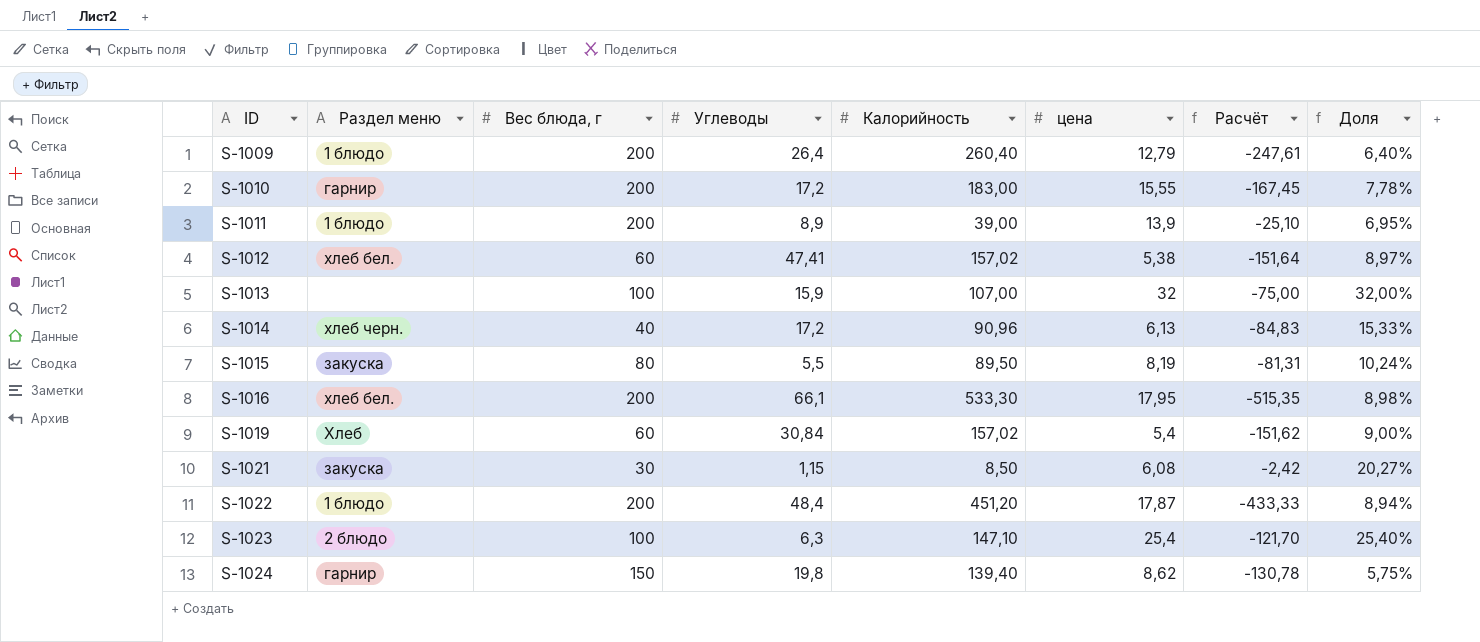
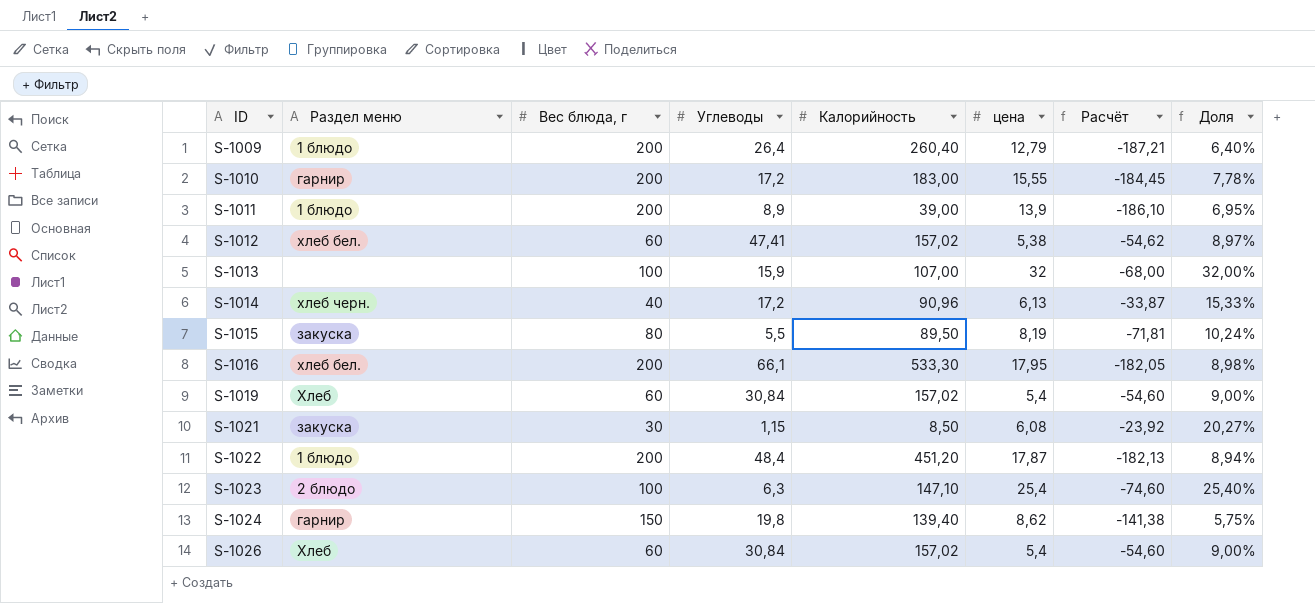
column Расчёт | formula: [цена] - [Калорийность] -> [цена] - [Вес блюда, г]
row S-1026: none -> Хлеб | 60 | 30,84 | 157,02 | 5,4 | -54,60 | 9,00%

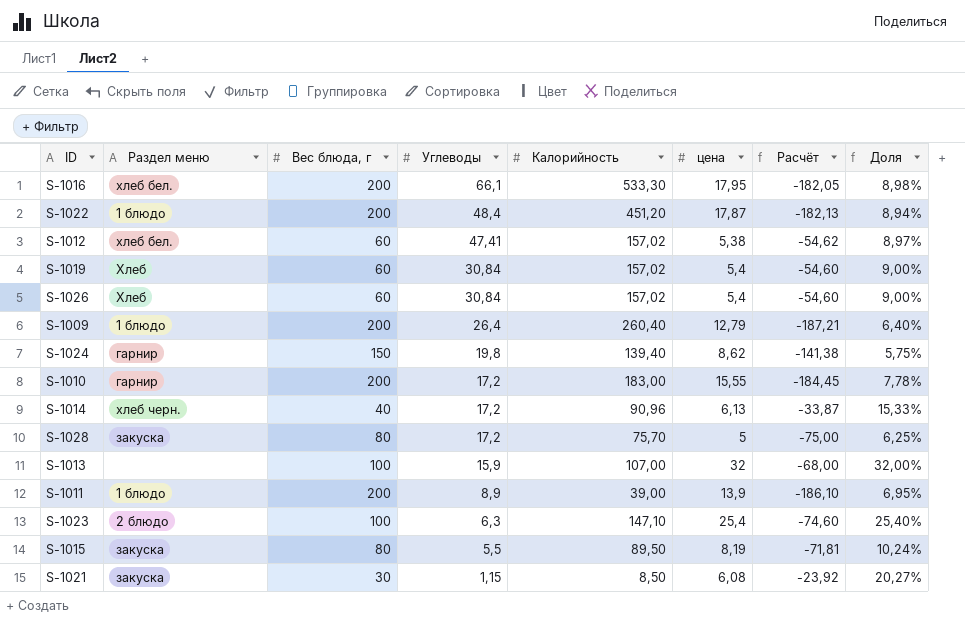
row order: ID ascending -> Углеводы descending
row S-1028: none -> закуска | 80 | 17,2 | 75,70 | 5 | -75,00 | 6,25%

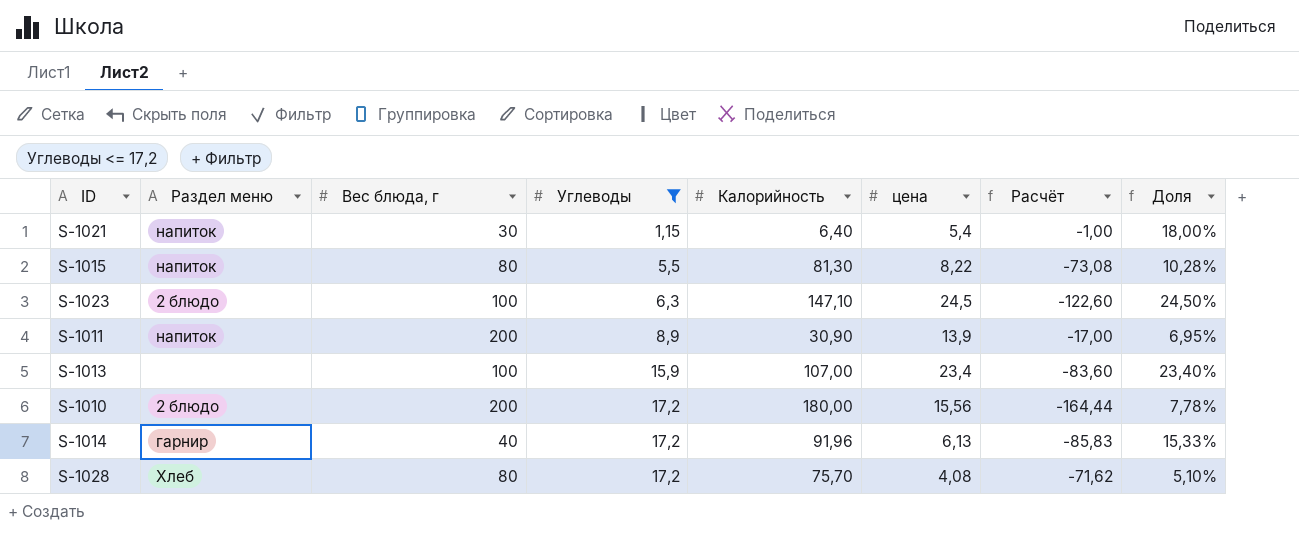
filter: none -> Углеводы <= 17,2
row order: Углеводы descending -> Углеводы ascending
column Расчёт | formula: [цена] - [Вес блюда, г] -> [цена] - [Калорийность]
S-1021 | Раздел меню: закуска -> напиток
S-1021 | Калорийность: 8,50 -> 6,40
S-1021 | цена: 6,08 -> 5,4
S-1021 | Доля: 20,27% -> 18,00%
S-1015 | Раздел меню: закуска -> напиток
S-1015 | Калорийность: 89,50 -> 81,30
S-1015 | цена: 8,19 -> 8,22
S-1015 | Доля: 10,24% -> 10,28%
S-1023 | цена: 25,4 -> 24,5
S-1023 | Доля: 25,40% -> 24,50%
S-1011 | Раздел меню: 1 блюдо -> напиток
S-1011 | Калорийность: 39,00 -> 30,90
S-1013 | цена: 32 -> 23,4
S-1013 | Доля: 32,00% -> 23,40%
S-1010 | Раздел меню: гарнир -> 2 блюдо
S-1010 | Калорийность: 183,00 -> 180,00
S-1010 | цена: 15,55 -> 15,56
S-1014 | Раздел меню: хлеб черн. -> гарнир
S-1014 | Калорийность: 90,96 -> 91,96
S-1028 | Раздел меню: закуска -> Хлеб
S-1028 | цена: 5 -> 4,08
S-1028 | Доля: 6,25% -> 5,10%

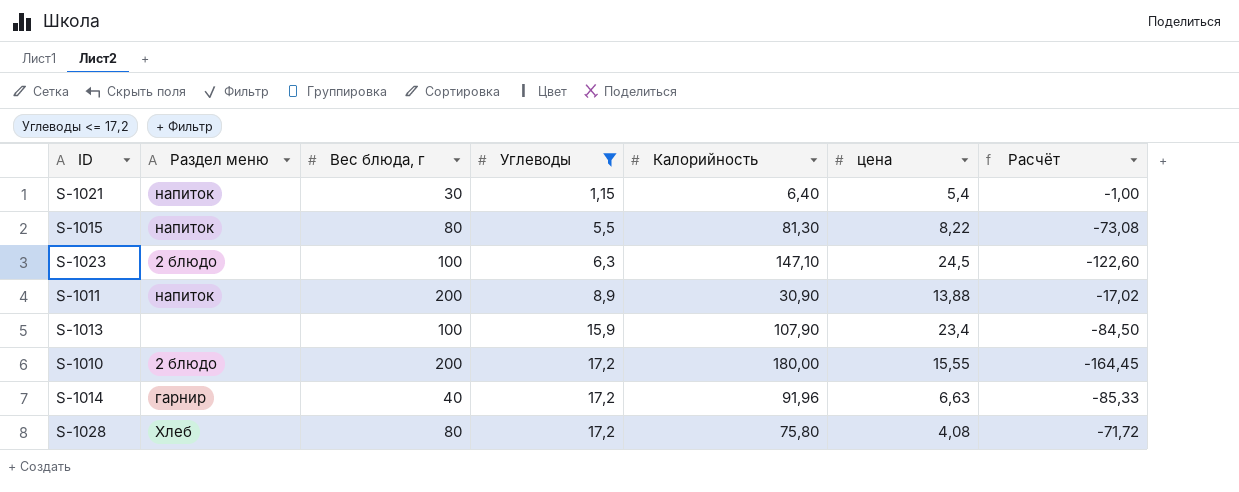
column Доля | formula: [цена] / [Вес блюда, г] -> none
S-1011 | цена: 13,9 -> 13,88
S-1011 | Расчёт: -17,00 -> -17,02
S-1013 | Калорийность: 107,00 -> 107,90
S-1013 | Расчёт: -83,60 -> -84,50
S-1010 | цена: 15,56 -> 15,55
S-1010 | Расчёт: -164,44 -> -164,45
S-1014 | цена: 6,13 -> 6,63
S-1014 | Расчёт: -85,83 -> -85,33
S-1028 | Калорийность: 75,70 -> 75,80
S-1028 | Расчёт: -71,62 -> -71,72

